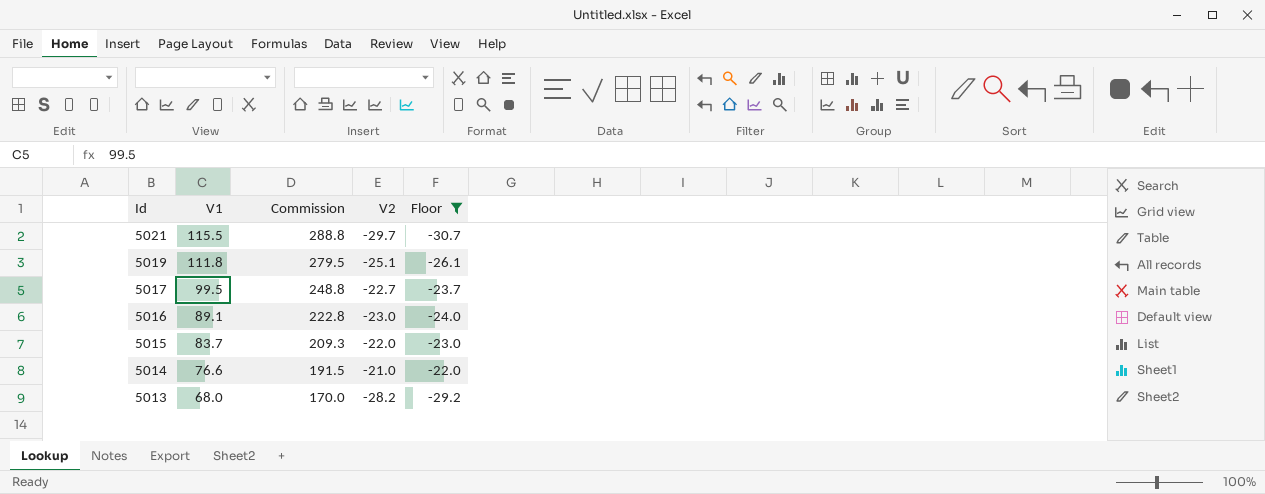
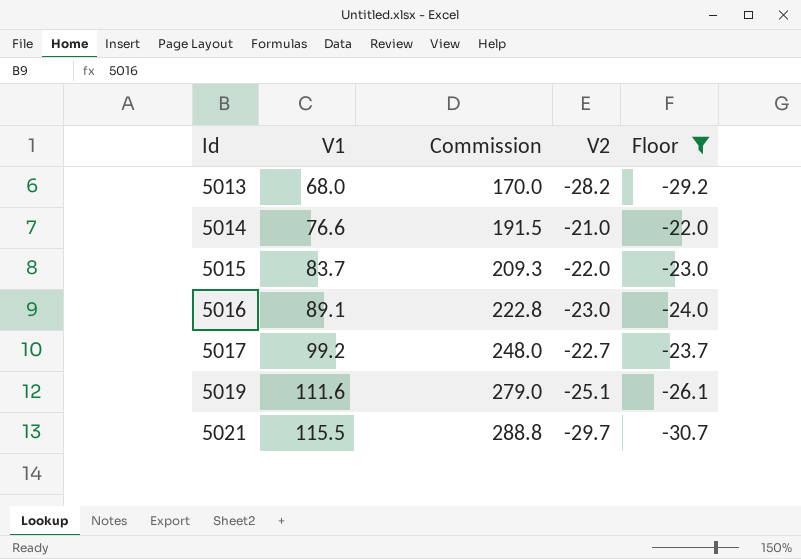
row order: Id descending -> Id ascending
5017 | V1: 99.5 -> 99.2
5017 | Commission: 248.8 -> 248.0
5019 | V1: 111.8 -> 111.6
5019 | Commission: 279.5 -> 279.0

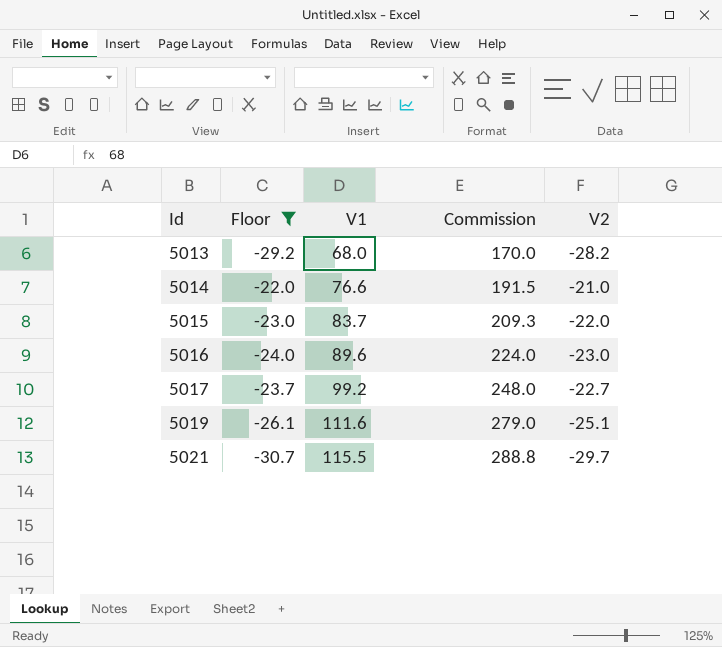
column Floor | position: 5 -> 2
5016 | V1: 89.1 -> 89.6
5016 | Commission: 222.8 -> 224.0

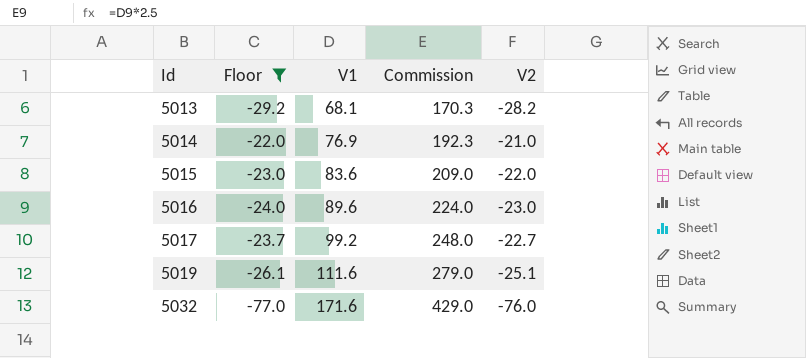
row 5021: -30.7 | 115.5 | 288.8 | -29.7 -> none
5013 | V1: 68.0 -> 68.1
5013 | Commission: 170.0 -> 170.3
5014 | V1: 76.6 -> 76.9
5014 | Commission: 191.5 -> 192.3
5015 | V1: 83.7 -> 83.6
5015 | Commission: 209.3 -> 209.0
row 5032: none -> -77.0 | 171.6 | 429.0 | -76.0

